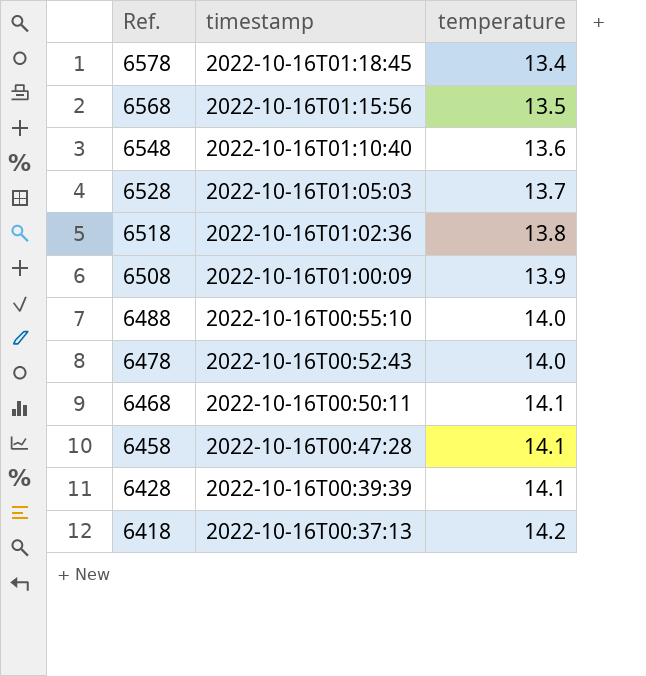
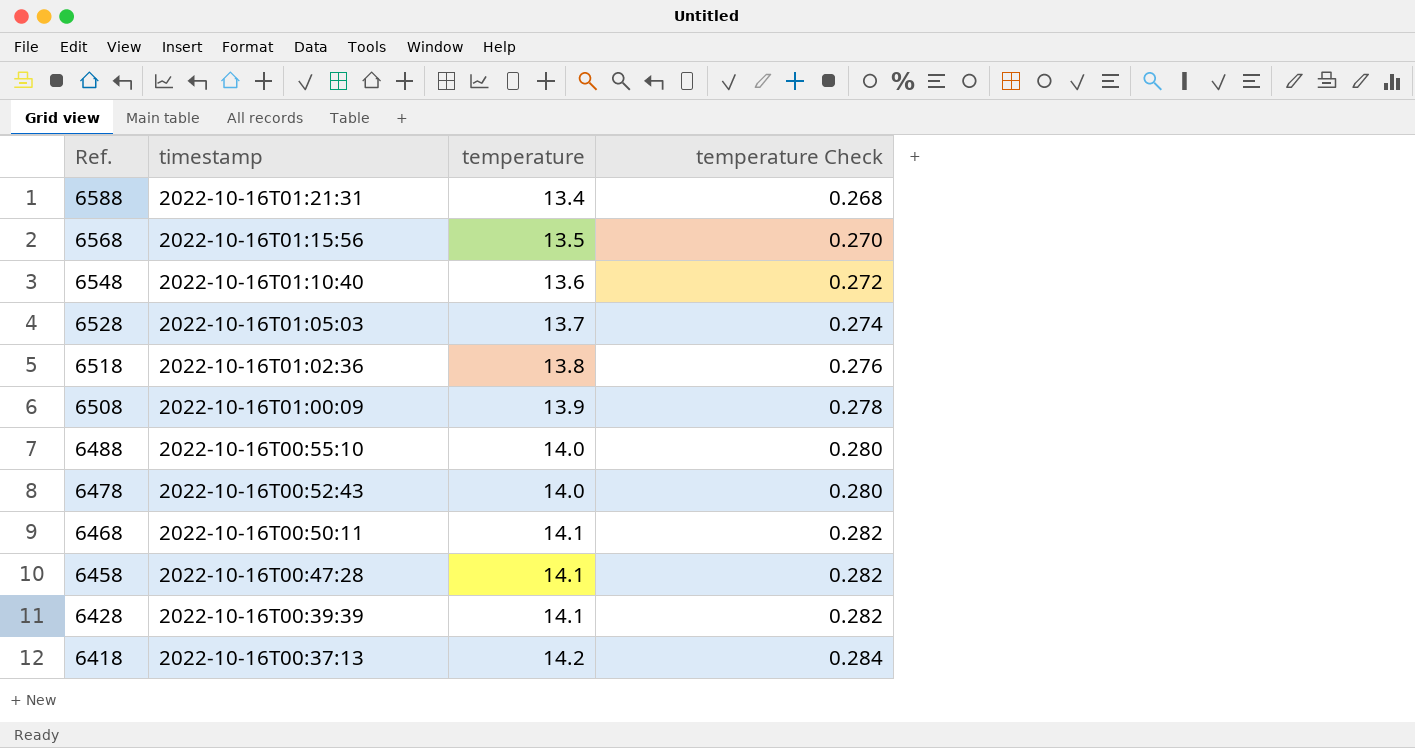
column temperature Check | formula: none -> [temperature] * 0.02
row 6578: 2022-10-16T01:18:45 | 13.4 -> none
row 6588: none -> 2022-10-16T01:21:31 | 13.4 | 0.268

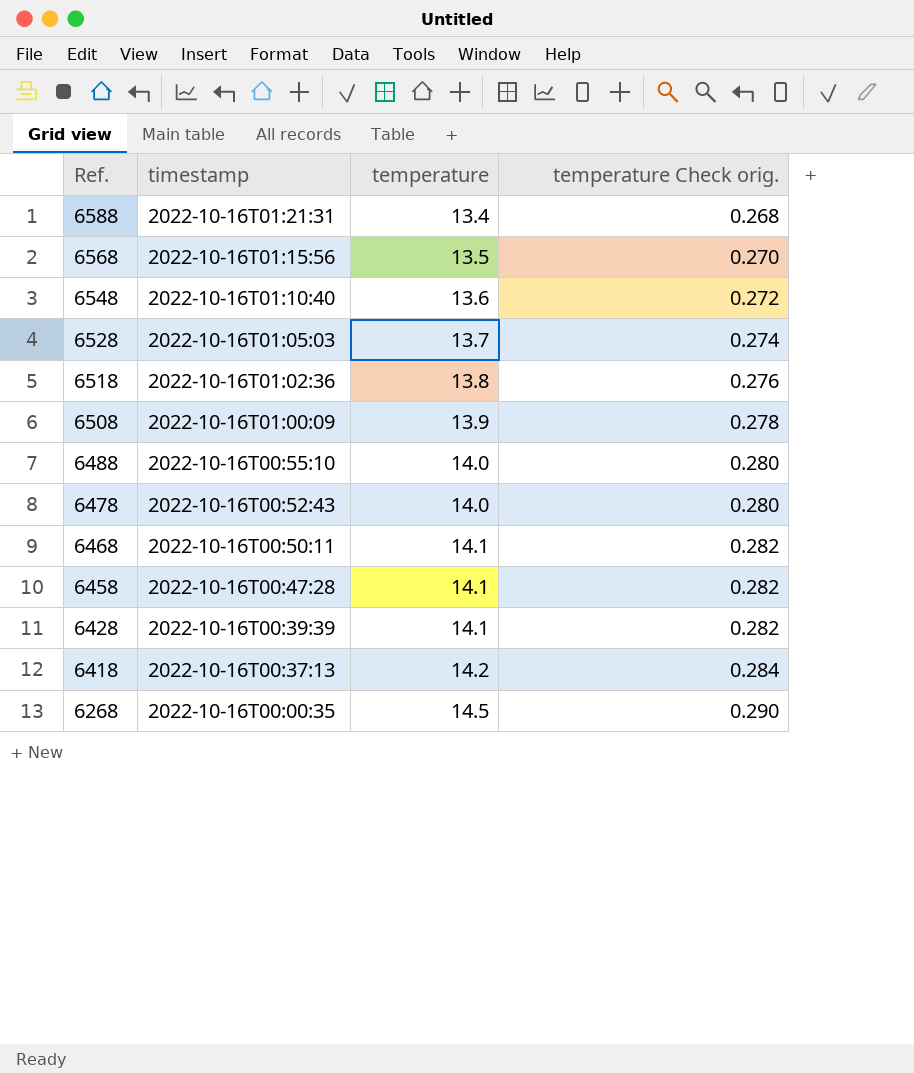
column name: temperature Check -> temperature Check orig.
row 6268: none -> 2022-10-16T00:00:35 | 14.5 | 0.290

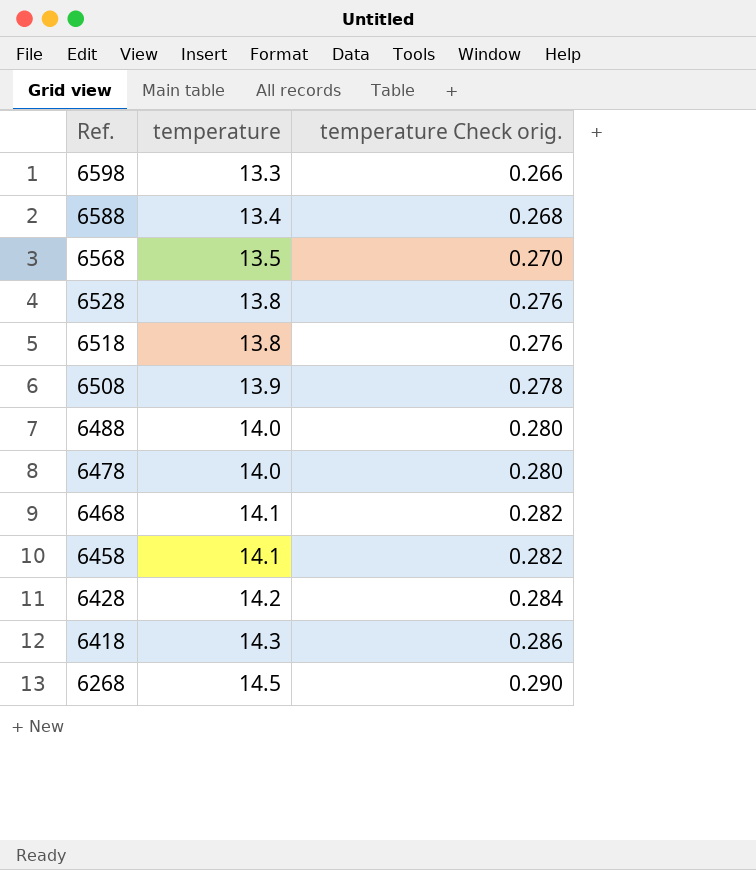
column timestamp | position: 2 -> none
row 6548: 2022-10-16T01:10:40 | 13.6 | 0.272 -> none
row 6598: none -> 13.3 | 0.266
6528 | temperature: 13.7 -> 13.8
6528 | temperature Check orig.: 0.274 -> 0.276
6428 | temperature: 14.1 -> 14.2
6428 | temperature Check orig.: 0.282 -> 0.284
6418 | temperature: 14.2 -> 14.3
6418 | temperature Check orig.: 0.284 -> 0.286

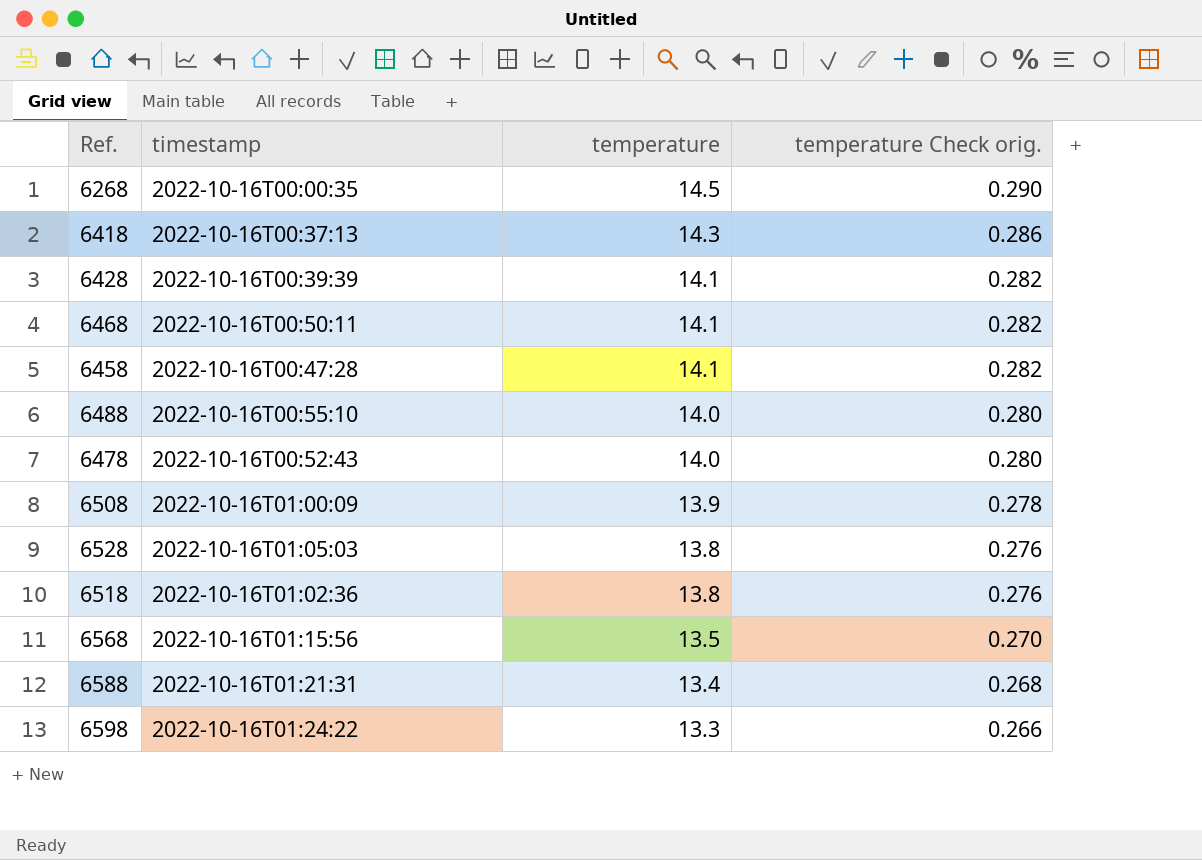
row order: Ref. descending -> temperature descending
column timestamp | position: none -> 2
6428 | temperature: 14.2 -> 14.1
6428 | temperature Check orig.: 0.284 -> 0.282

